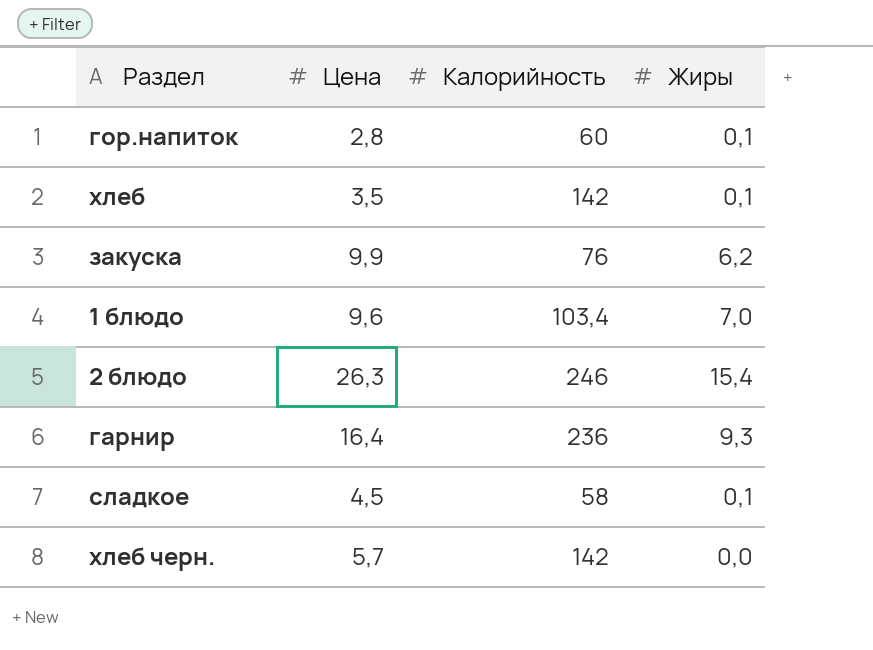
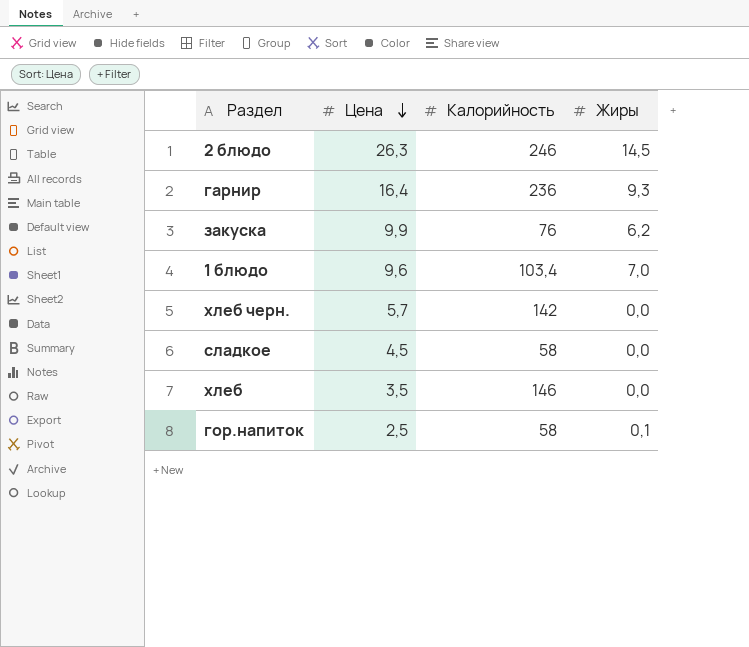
row order: none -> Цена descending
2 блюдо | Жиры: 15,4 -> 14,5
сладкое | Жиры: 0,1 -> 0,0
хлеб | Калорийность: 142 -> 146
хлеб | Жиры: 0,1 -> 0,0
гор.напиток | Цена: 2,8 -> 2,5
гор.напиток | Калорийность: 60 -> 58

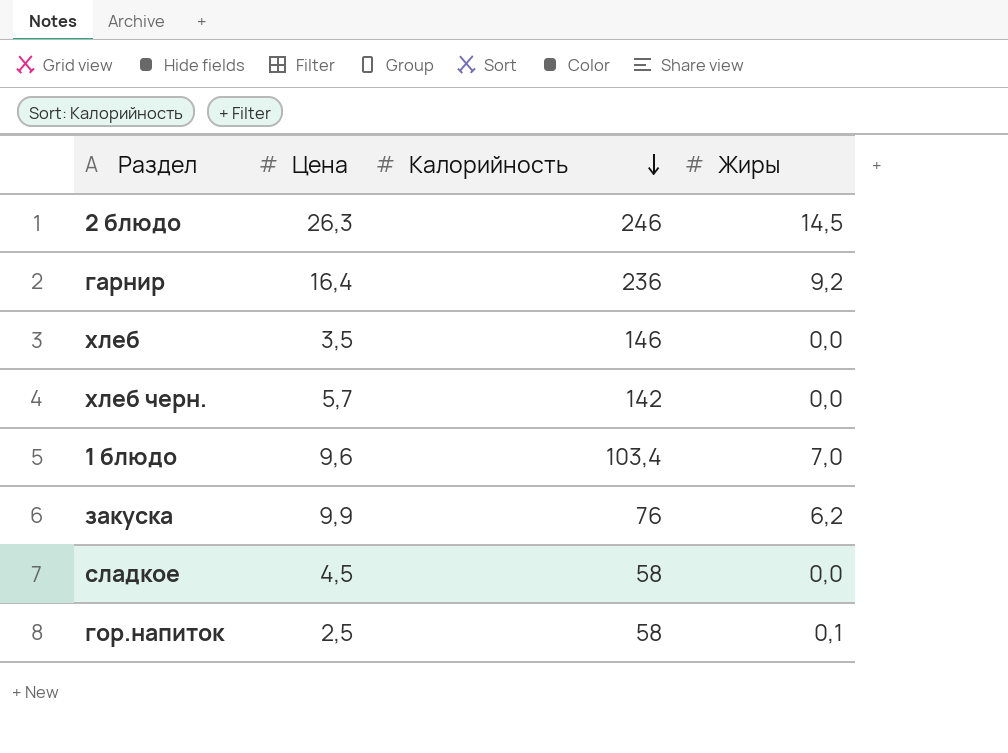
row order: Цена descending -> Калорийность descending
гарнир | Жиры: 9,3 -> 9,2

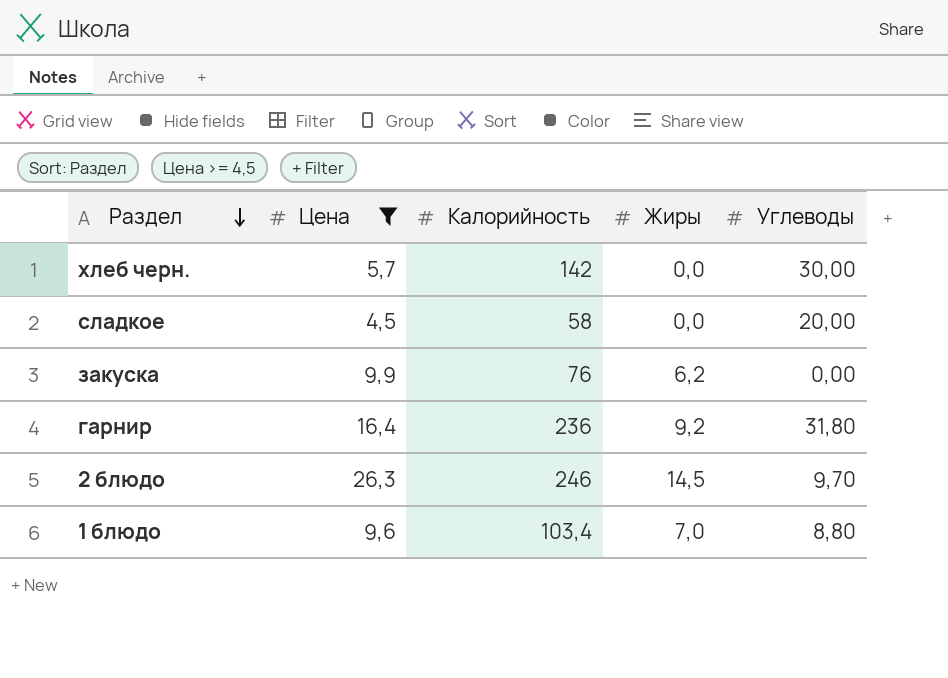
filter: none -> Цена >= 4,5
row order: Калорийность descending -> Раздел descending
column Углеводы | position: none -> 5

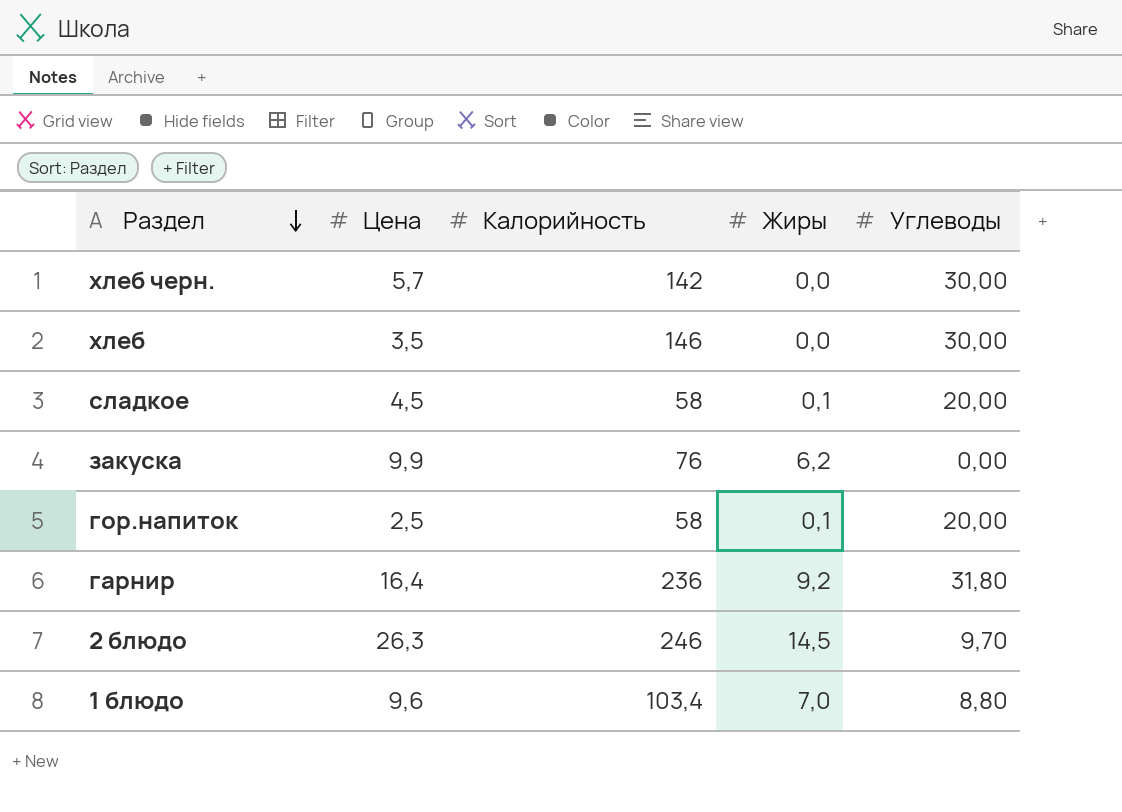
filter: Цена >= 4,5 -> none
сладкое | Жиры: 0,0 -> 0,1

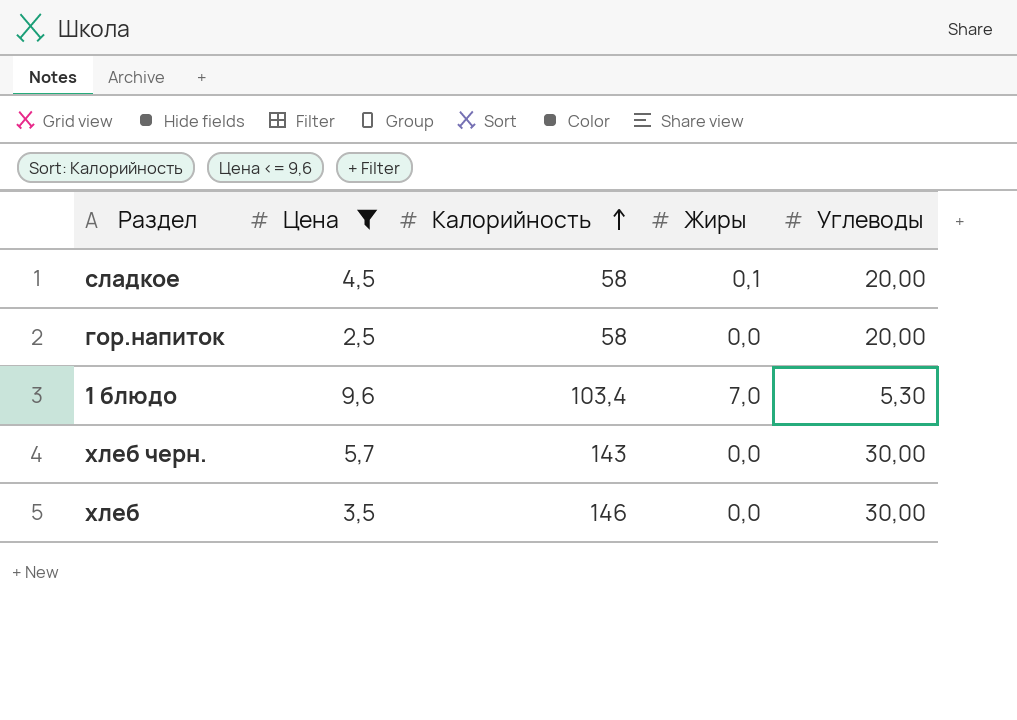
filter: none -> Цена <= 9,6
row order: Раздел descending -> Калорийность ascending
гор.напиток | Жиры: 0,1 -> 0,0
1 блюдо | Углеводы: 8,80 -> 5,30
хлеб черн. | Калорийность: 142 -> 143

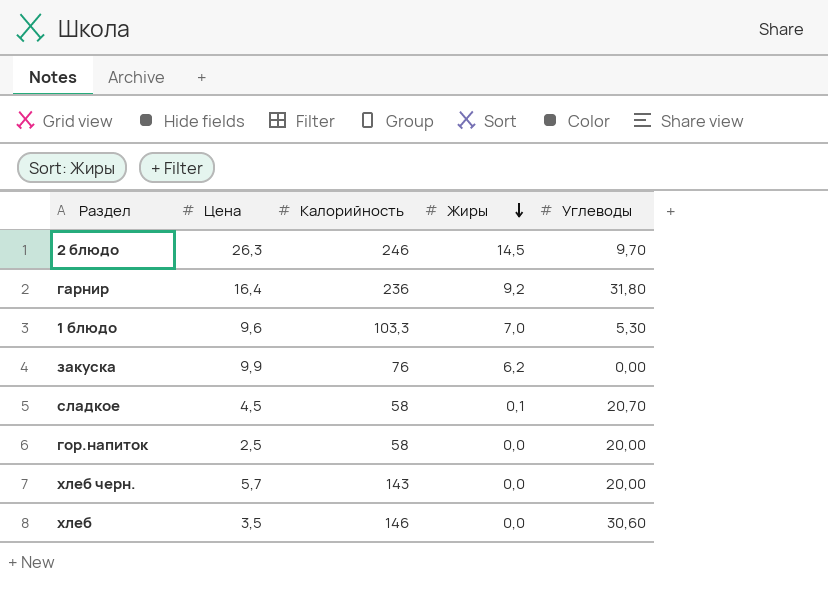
filter: Цена <= 9,6 -> none
row order: Калорийность ascending -> Жиры descending
1 блюдо | Калорийность: 103,4 -> 103,3
сладкое | Углеводы: 20,00 -> 20,70
хлеб черн. | Углеводы: 30,00 -> 20,00
хлеб | Углеводы: 30,00 -> 30,60

